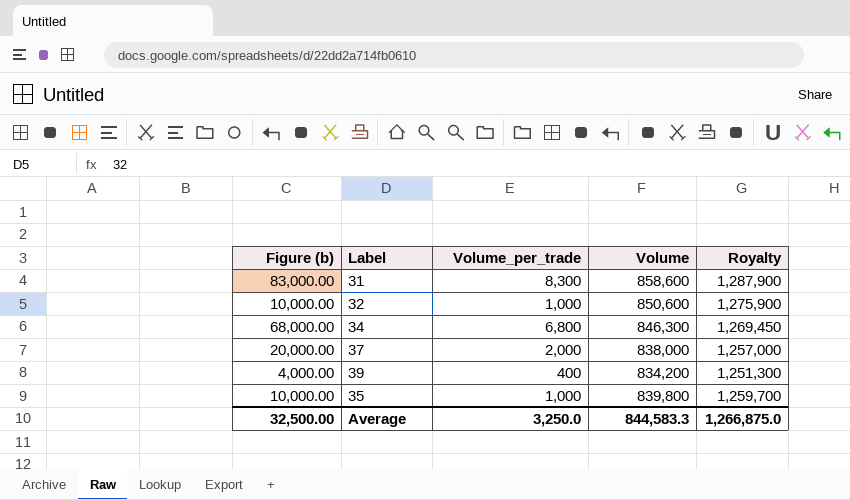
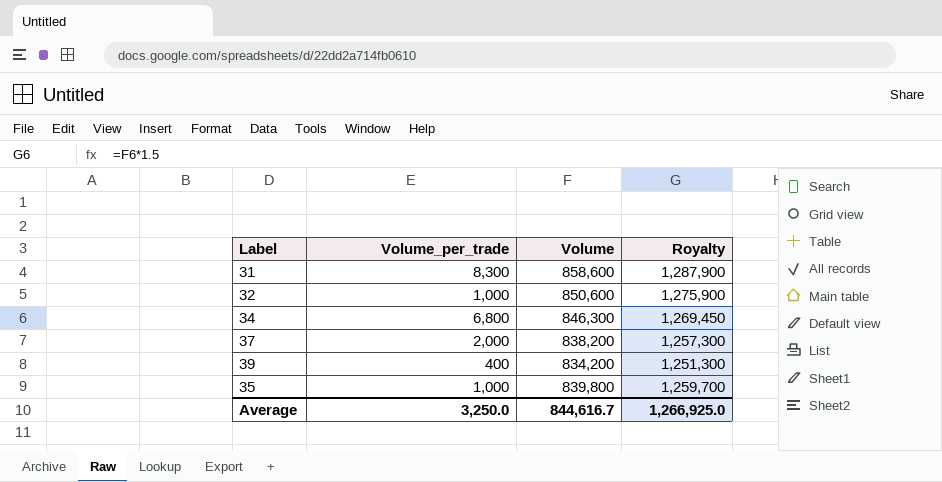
column Figure (b) | formula: [Volume_per_trade] * 10 -> none
37 | Volume: 838,000 -> 838,200
37 | Royalty: 1,257,000 -> 1,257,300
Average | Volume: 844,583.3 -> 844,616.7
Average | Royalty: 1,266,875.0 -> 1,266,925.0

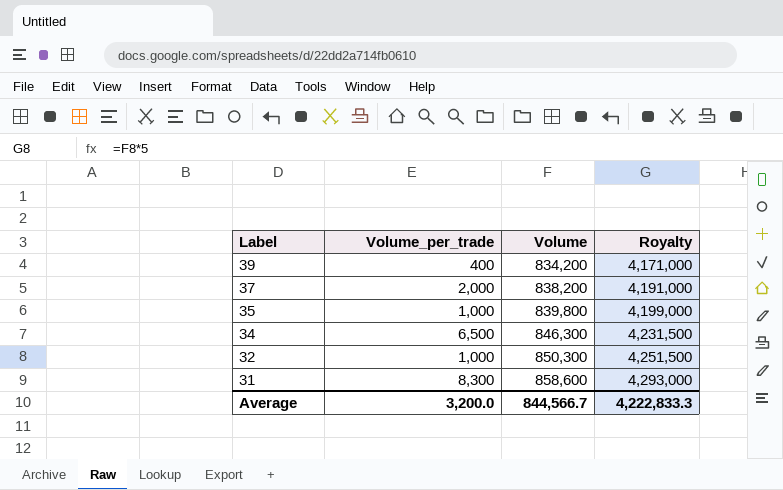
row order: none -> Label descending
column Royalty | formula: [Volume] * 1.5 -> [Volume] * 5
34 | Volume_per_trade: 6,800 -> 6,500
32 | Volume: 850,600 -> 850,300
Average | Volume_per_trade: 3,250.0 -> 3,200.0
Average | Volume: 844,616.7 -> 844,566.7
Average | Royalty: 1,266,925.0 -> 4,222,833.3

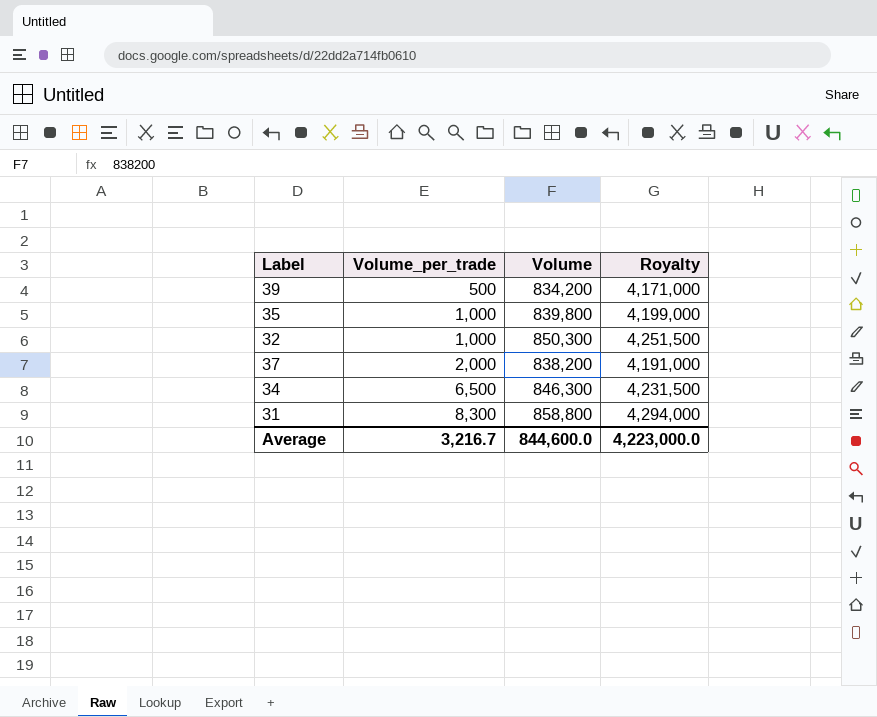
row order: Label descending -> Volume_per_trade ascending
39 | Volume_per_trade: 400 -> 500
31 | Volume: 858,600 -> 858,800
31 | Royalty: 4,293,000 -> 4,294,000
Average | Volume_per_trade: 3,200.0 -> 3,216.7
Average | Volume: 844,566.7 -> 844,600.0
Average | Royalty: 4,222,833.3 -> 4,223,000.0

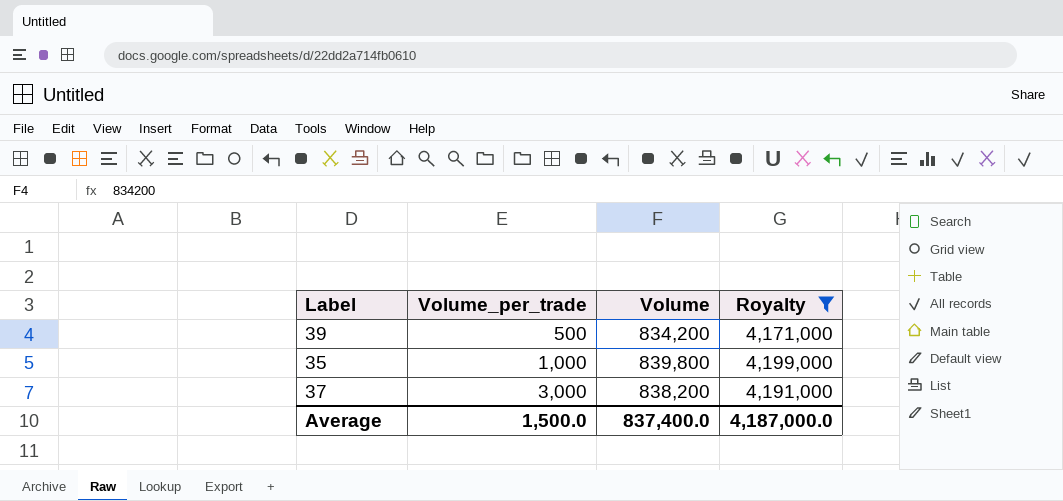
filter: none -> Royalty <= 4,199,000
37 | Volume_per_trade: 2,000 -> 3,000
Average | Volume_per_trade: 3,216.7 -> 1,500.0
Average | Volume: 844,600.0 -> 837,400.0
Average | Royalty: 4,223,000.0 -> 4,187,000.0

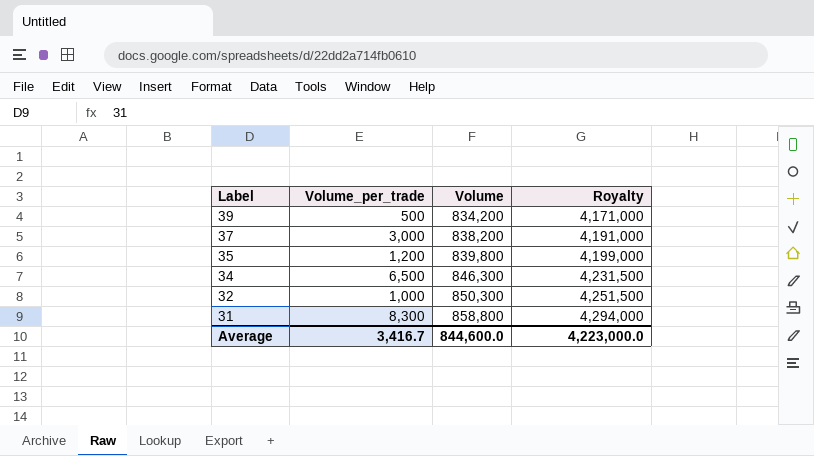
filter: Royalty <= 4,199,000 -> none
row order: Volume_per_trade ascending -> Label descending
35 | Volume_per_trade: 1,000 -> 1,200
Average | Volume_per_trade: 1,500.0 -> 3,416.7
Average | Volume: 837,400.0 -> 844,600.0
Average | Royalty: 4,187,000.0 -> 4,223,000.0

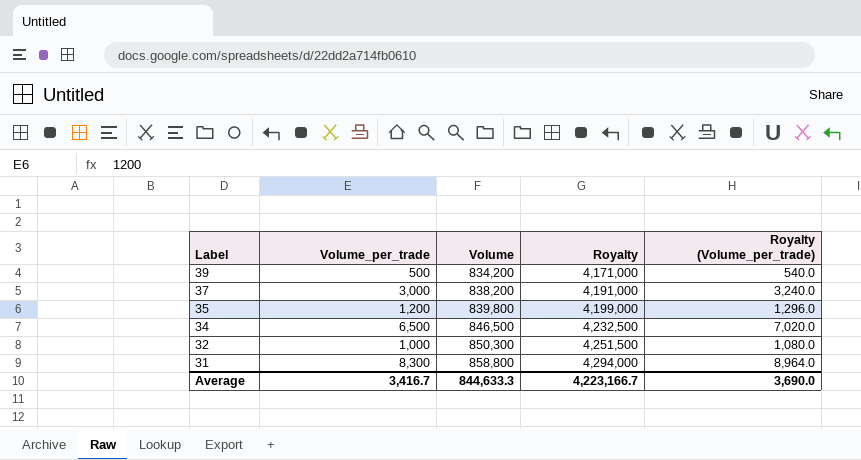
column Royalty (Volume_per_trade) | formula: none -> [Volume_per_trade] * 1.08
34 | Volume: 846,300 -> 846,500
34 | Royalty: 4,231,500 -> 4,232,500
Average | Volume: 844,600.0 -> 844,633.3
Average | Royalty: 4,223,000.0 -> 4,223,166.7

